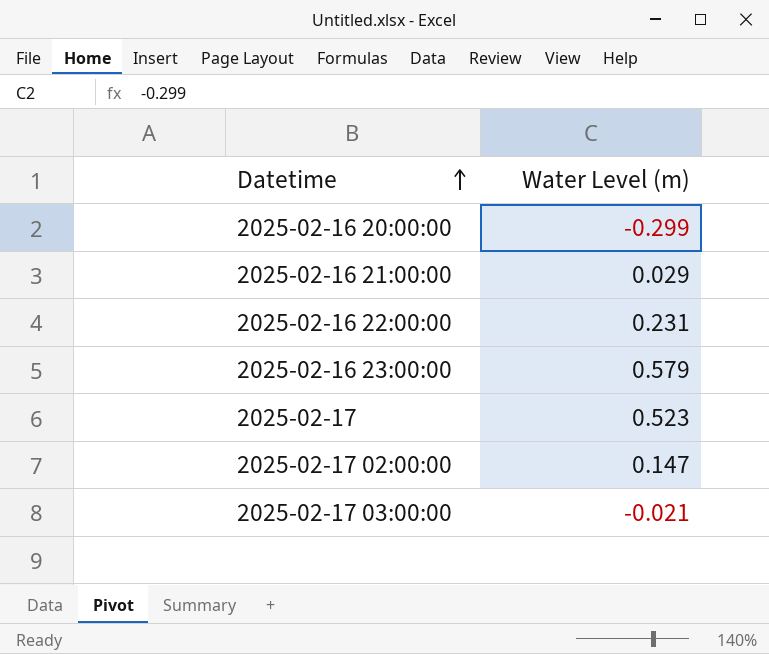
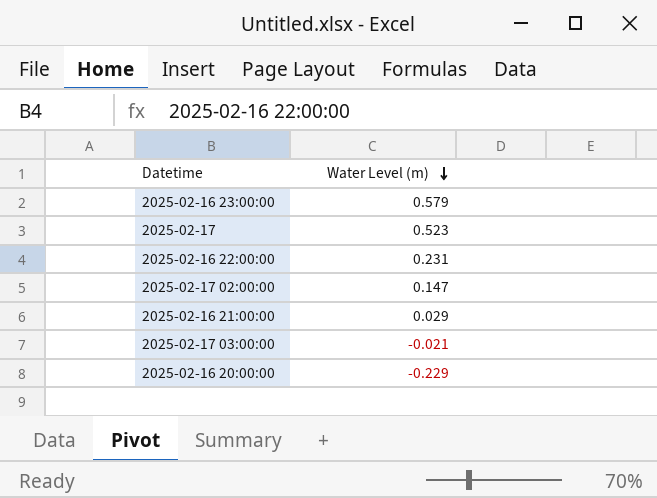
row order: Datetime ascending -> Water Level (m) descending
2025-02-16 20:00:00 | Water Level (m): -0.299 -> -0.229

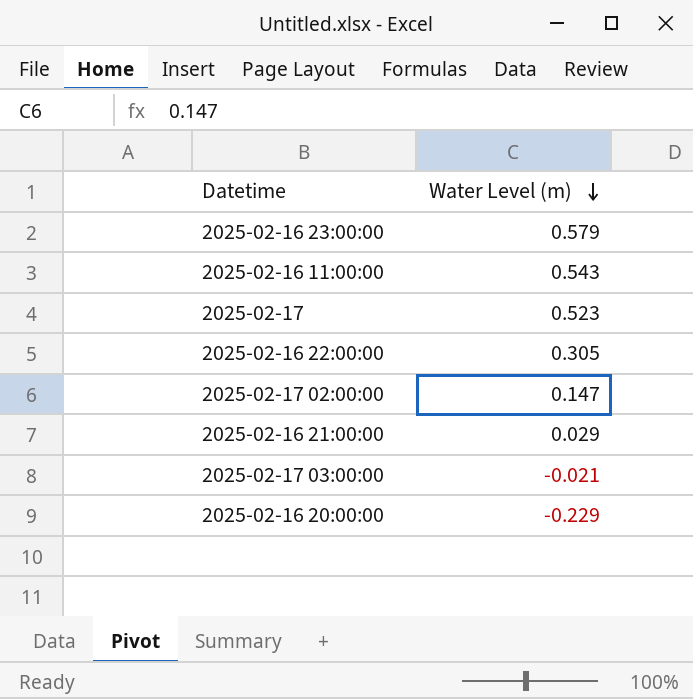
row 2025-02-16 11:00:00: none -> 0.543
2025-02-16 22:00:00 | Water Level (m): 0.231 -> 0.305

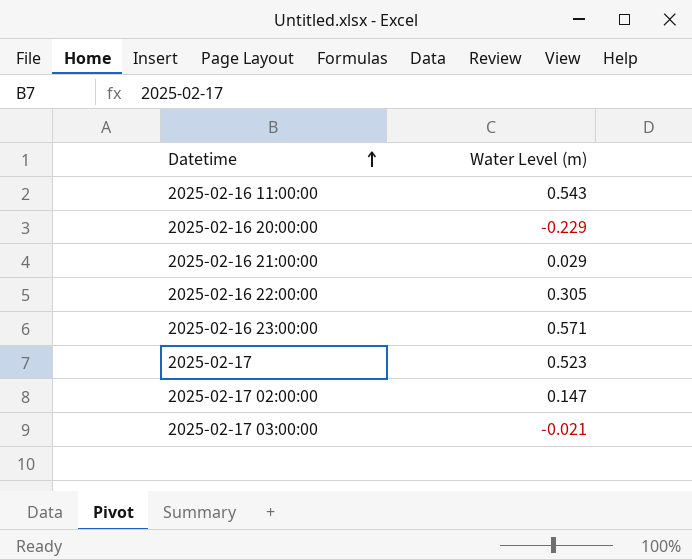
row order: Water Level (m) descending -> Datetime ascending
2025-02-16 23:00:00 | Water Level (m): 0.579 -> 0.571

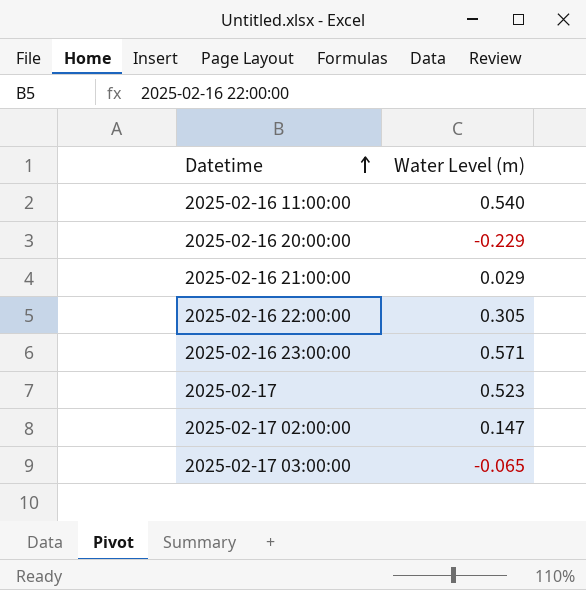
2025-02-16 11:00:00 | Water Level (m): 0.543 -> 0.540
2025-02-17 03:00:00 | Water Level (m): -0.021 -> -0.065

